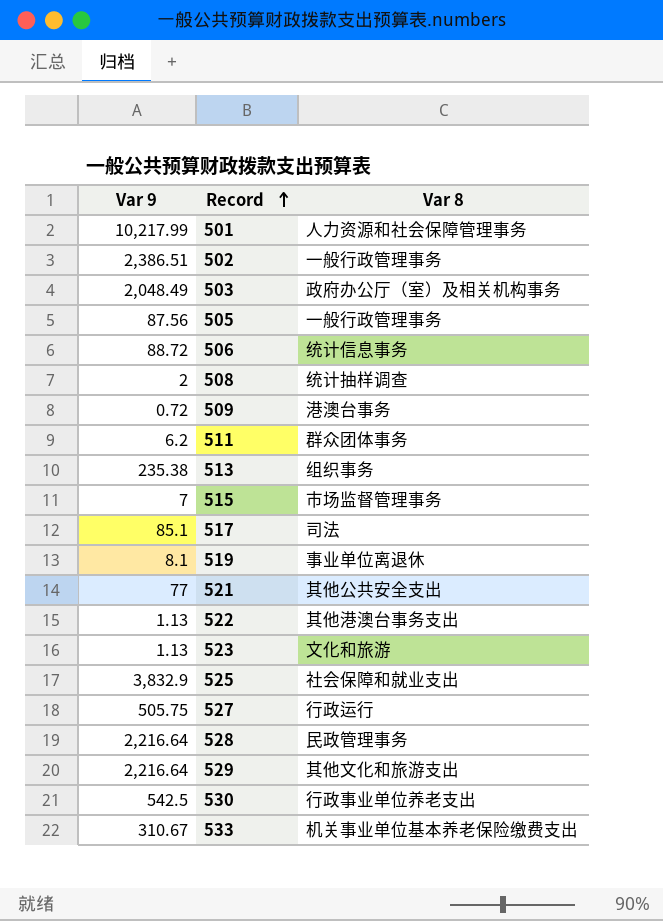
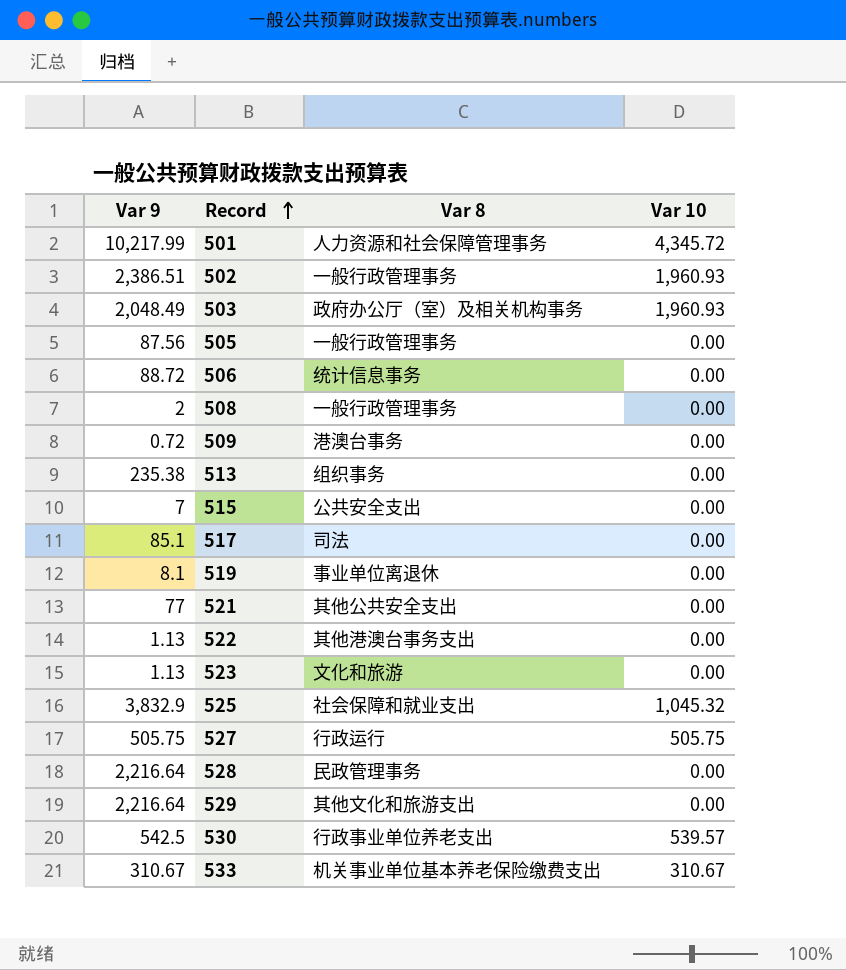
column Var 10 | position: none -> 4
row 511: 6.2 | 群众团体事务 -> none
508 | Var 8: 统计抽样调查 -> 一般行政管理事务
515 | Var 8: 市场监督管理事务 -> 公共安全支出

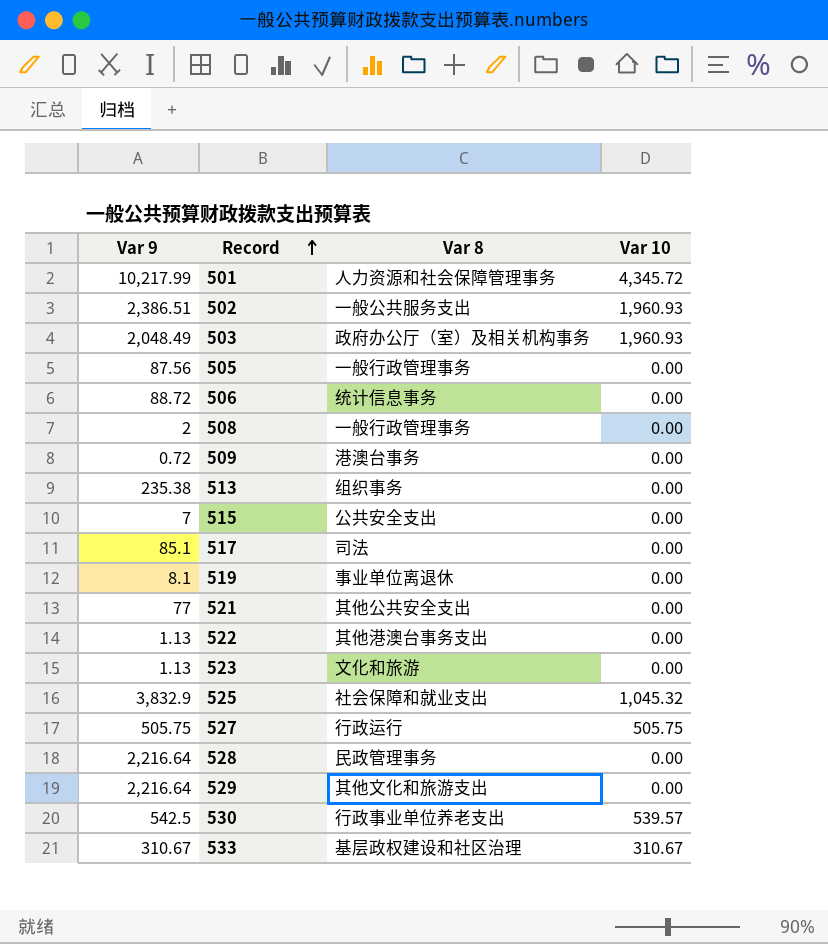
502 | Var 8: 一般行政管理事务 -> 一般公共服务支出
533 | Var 8: 机关事业单位基本养老保险缴费支出 -> 基层政权建设和社区治理

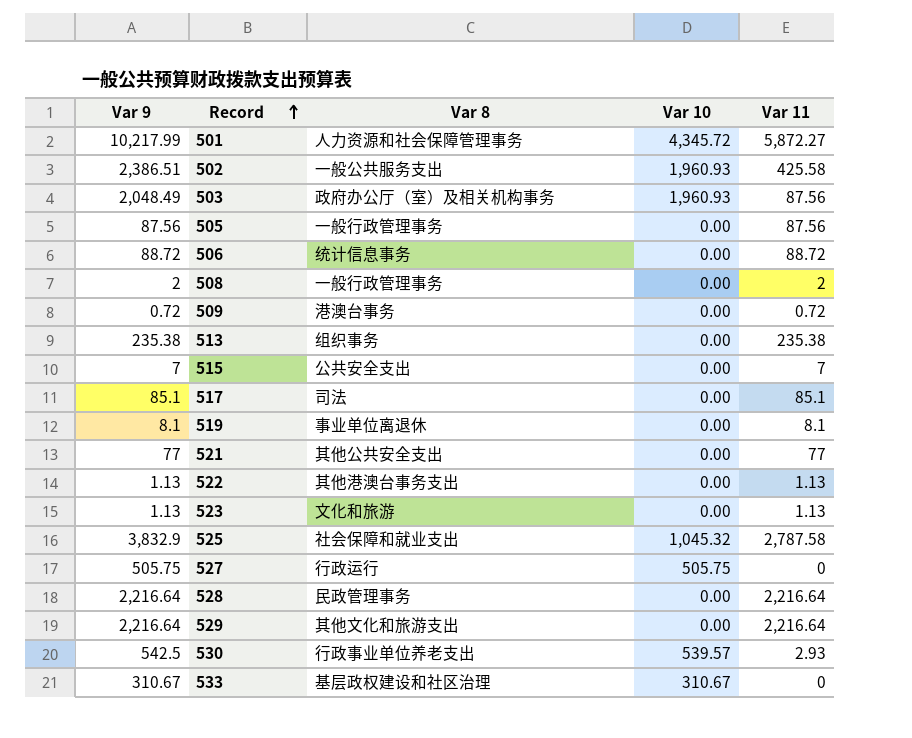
column Var 11 | formula: none -> [Var 9] - [Var 10]

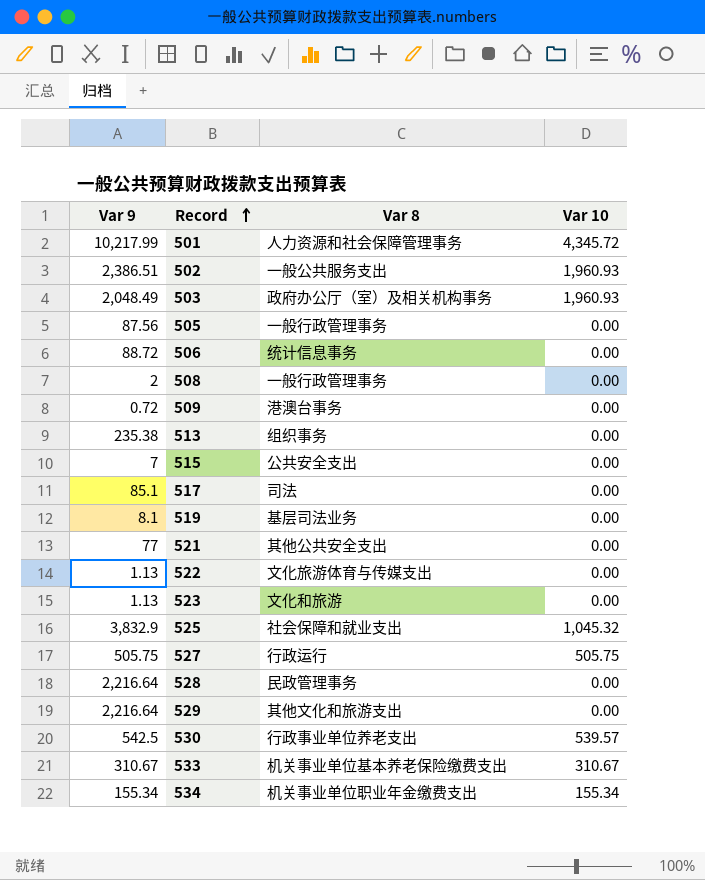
column Var 11 | formula: [Var 9] - [Var 10] -> none
519 | Var 8: 事业单位离退休 -> 基层司法业务
522 | Var 8: 其他港澳台事务支出 -> 文化旅游体育与传媒支出
533 | Var 8: 基层政权建设和社区治理 -> 机关事业单位基本养老保险缴费支出
row 534: none -> 155.34 | 机关事业单位职业年金缴费支出 | 155.34

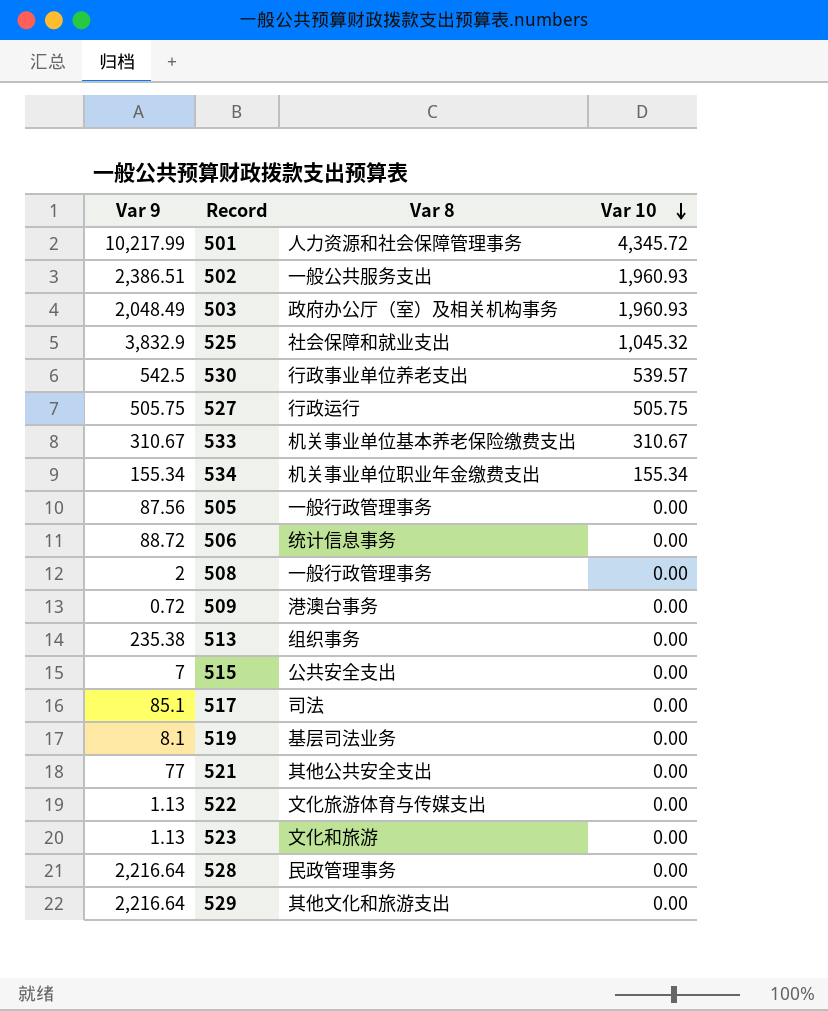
row order: Record ascending -> Var 10 descending

